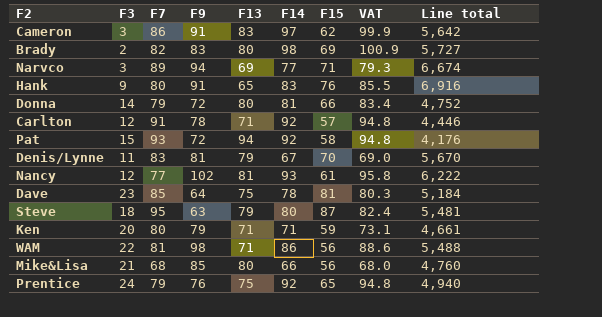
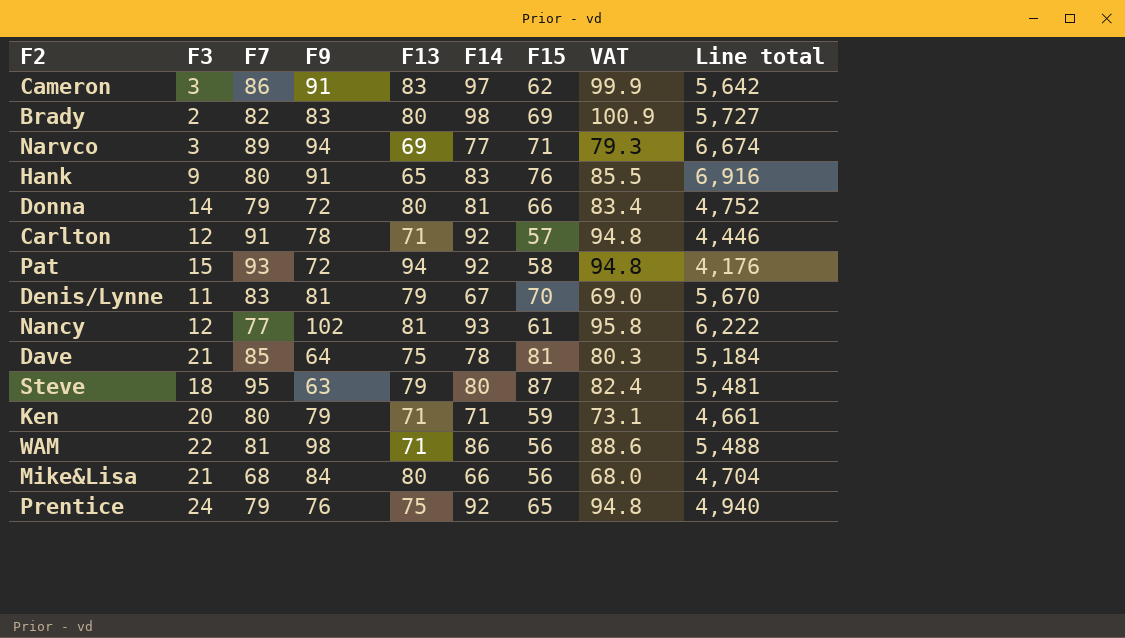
Dave | F3: 23 -> 21
Mike&Lisa | F9: 85 -> 84
Mike&Lisa | Line total: 4,760 -> 4,704

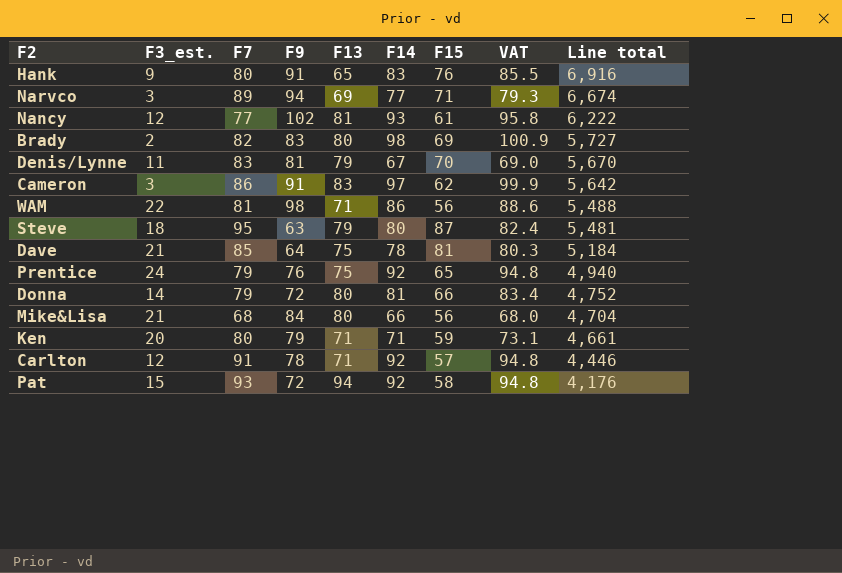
row order: none -> Line total descending
column name: F3 -> F3_est.

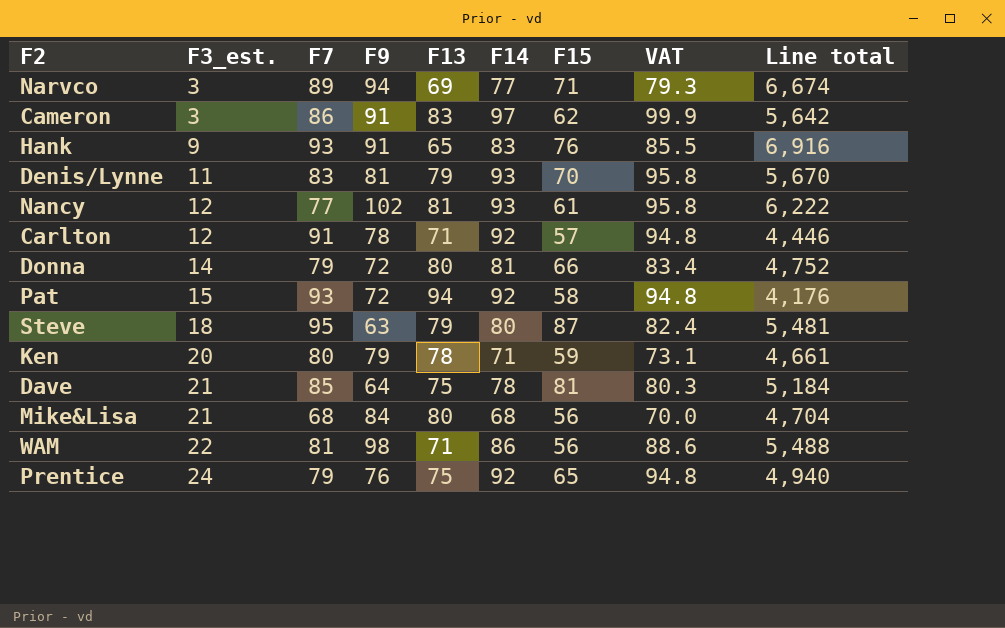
row order: Line total descending -> F3_est. ascending
row Brady: 2 | 82 | 83 | 80 | 98 | 69 | 100.9 | 5,727 -> none
Hank | F7: 80 -> 93
Denis/Lynne | F14: 67 -> 93
Denis/Lynne | VAT: 69.0 -> 95.8
Ken | F13: 71 -> 78
Mike&Lisa | F14: 66 -> 68
Mike&Lisa | VAT: 68.0 -> 70.0

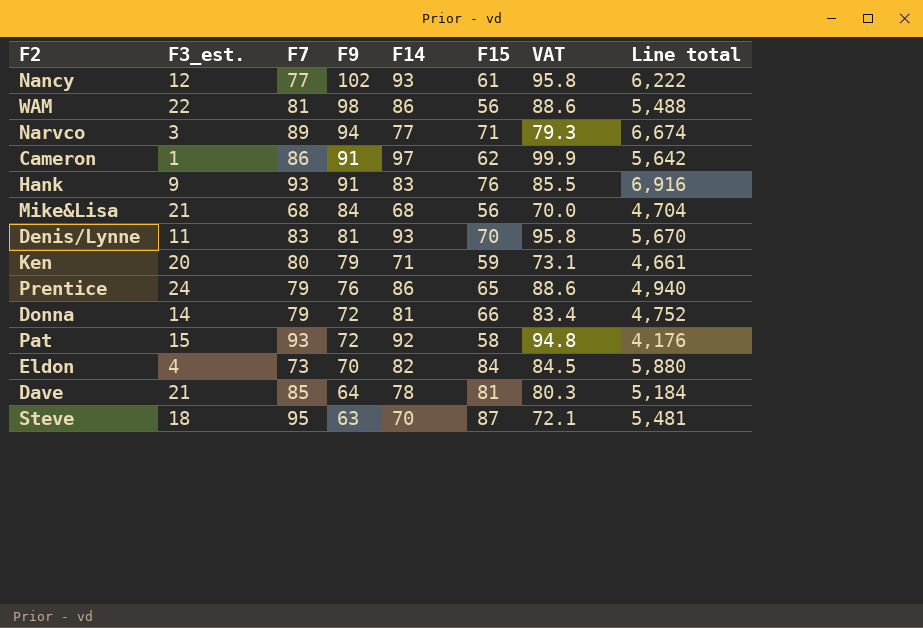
row order: F3_est. ascending -> F9 descending
column F13 | position: 5 -> none
row Carlton: 12 | 91 | 78 | 71 | 92 | 57 | 94.8 | 4,446 -> none
Cameron | F3_est.: 3 -> 1
Prentice | F14: 92 -> 86
Prentice | VAT: 94.8 -> 88.6
row Eldon: none -> 4 | 73 | 70 | 82 | 84 | 84.5 | 5,880
Steve | F14: 80 -> 70
Steve | VAT: 82.4 -> 72.1

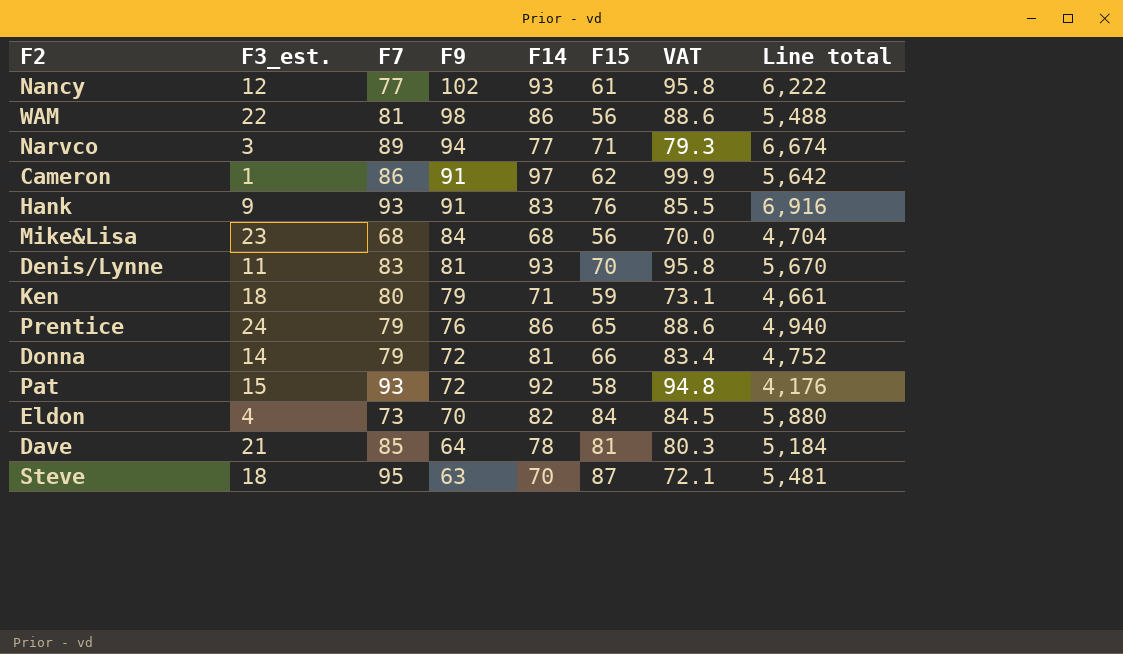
Mike&Lisa | F3_est.: 21 -> 23
Ken | F3_est.: 20 -> 18

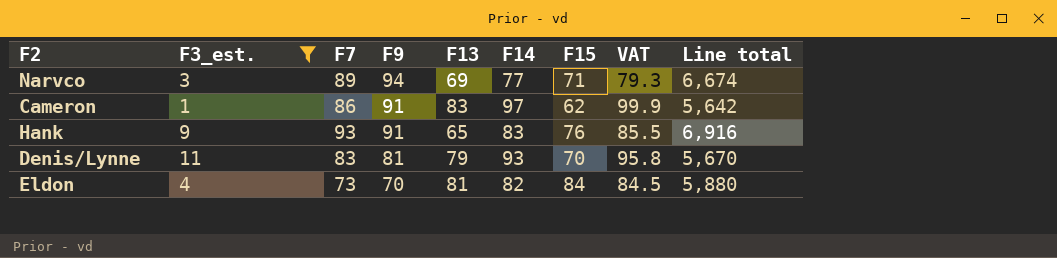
filter: none -> F3_est. <= 11
column F13 | position: none -> 5

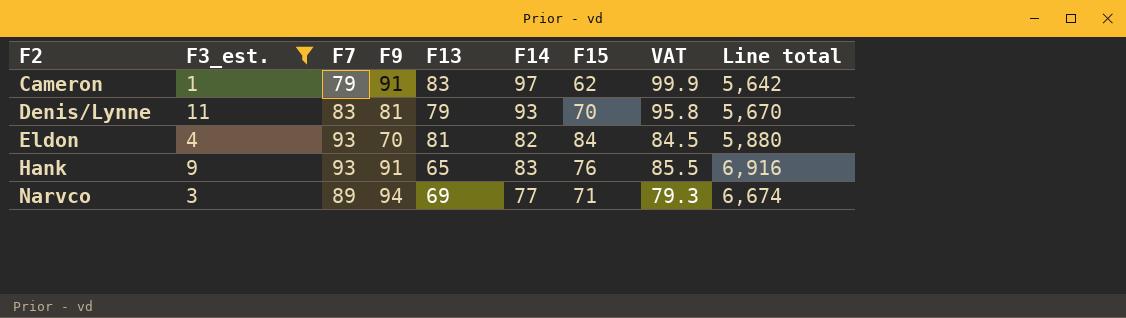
row order: F9 descending -> F2 ascending
Cameron | F7: 86 -> 79
Eldon | F7: 73 -> 93

